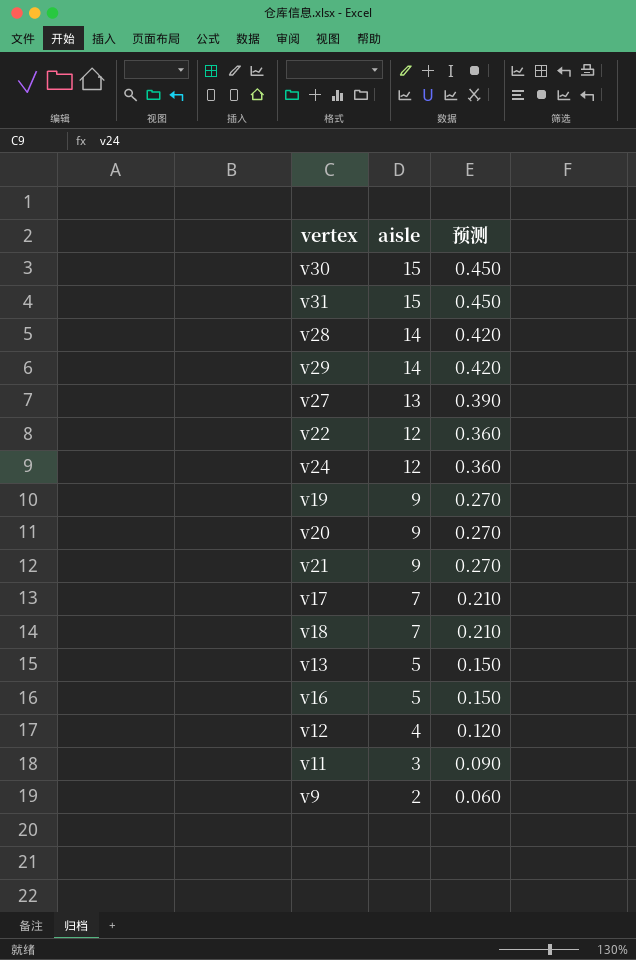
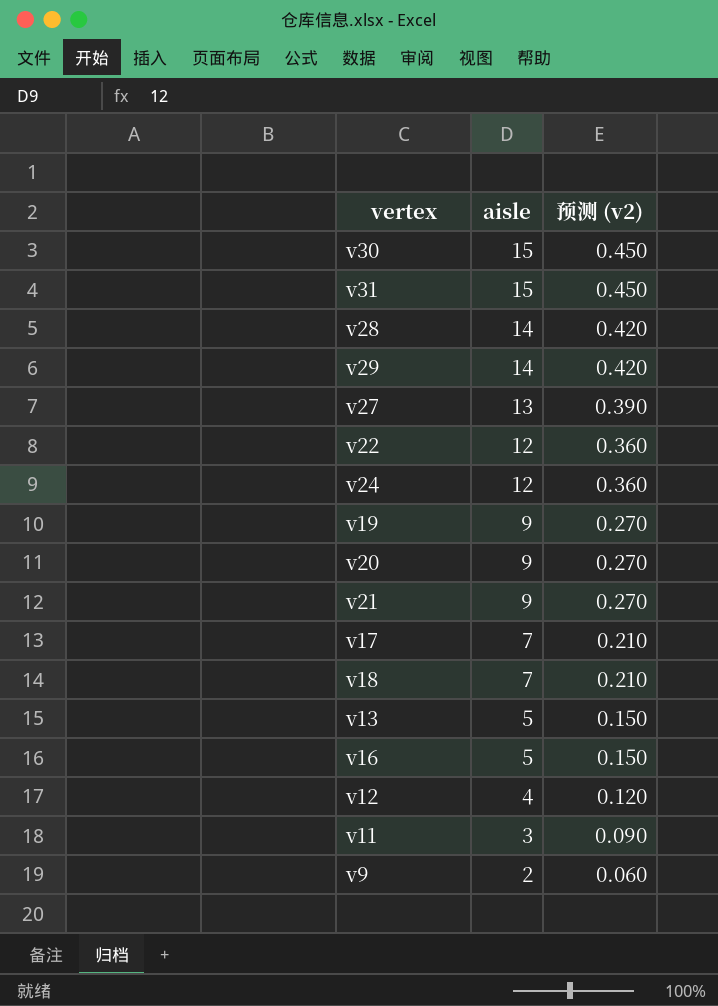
column name: 预测 -> 预测 (v2)

